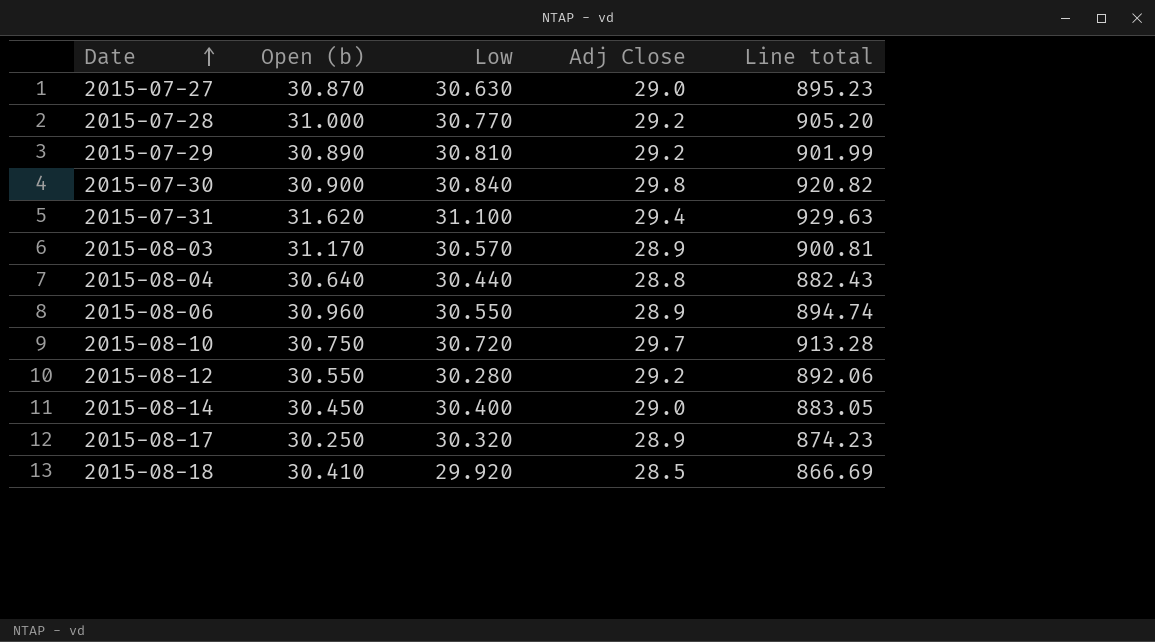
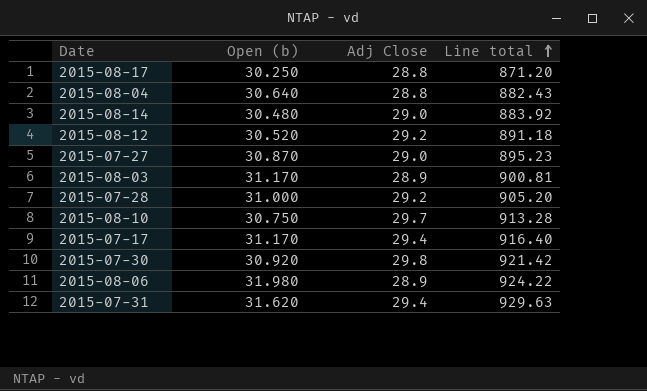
row order: Date ascending -> Line total ascending
column Low | position: 3 -> none
row 2015-07-29: 30.890 | 30.810 | 29.2 | 901.99 -> none
row 2015-08-18: 30.410 | 29.920 | 28.5 | 866.69 -> none
2015-08-17 | Adj Close: 28.9 -> 28.8
2015-08-17 | Line total: 874.23 -> 871.20
2015-08-14 | Open (b): 30.450 -> 30.480
2015-08-14 | Line total: 883.05 -> 883.92
2015-08-12 | Open (b): 30.550 -> 30.520
2015-08-12 | Line total: 892.06 -> 891.18
row 2015-07-17: none -> 31.170 | 29.4 | 916.40
2015-07-30 | Open (b): 30.900 -> 30.920
2015-07-30 | Line total: 920.82 -> 921.42
2015-08-06 | Open (b): 30.960 -> 31.980
2015-08-06 | Line total: 894.74 -> 924.22

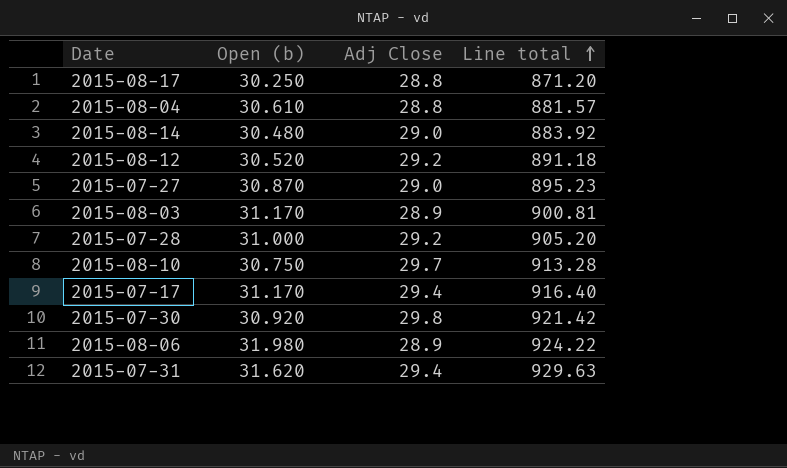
2015-08-04 | Open (b): 30.640 -> 30.610
2015-08-04 | Line total: 882.43 -> 881.57

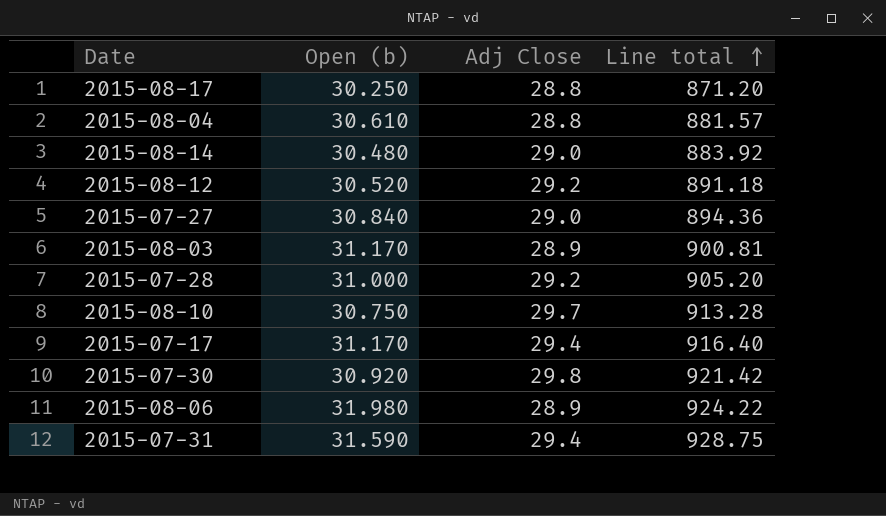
2015-07-27 | Open (b): 30.870 -> 30.840
2015-07-27 | Line total: 895.23 -> 894.36
2015-07-31 | Open (b): 31.620 -> 31.590
2015-07-31 | Line total: 929.63 -> 928.75

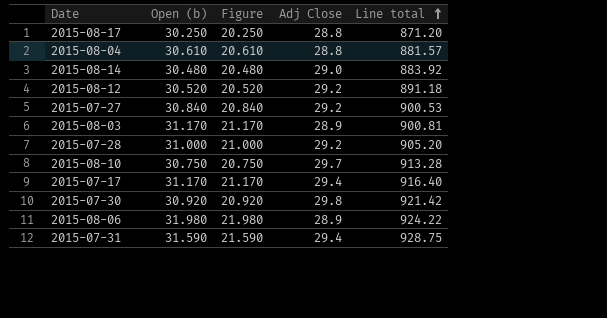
column Figure | formula: none -> [Open (b)] - 10
2015-07-27 | Adj Close: 29.0 -> 29.2
2015-07-27 | Line total: 894.36 -> 900.53

